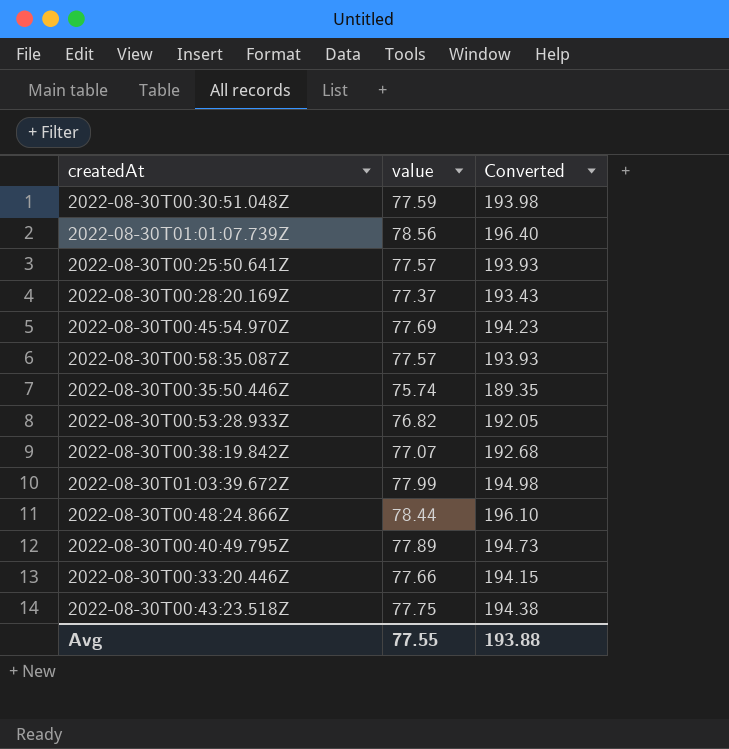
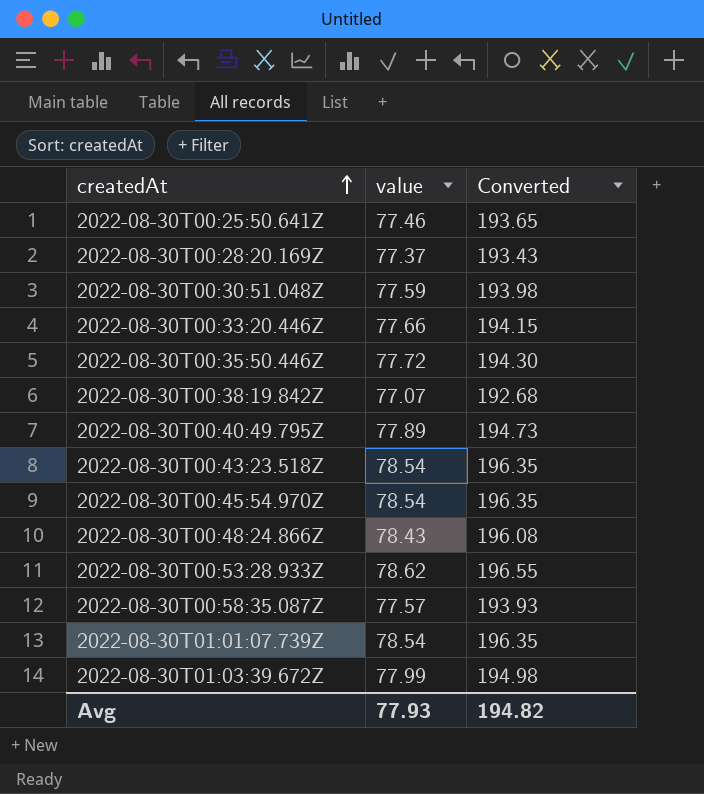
row order: none -> createdAt ascending
2022-08-30T00:25:50.641Z | value: 77.57 -> 77.46
2022-08-30T00:25:50.641Z | Converted: 193.93 -> 193.65
2022-08-30T00:35:50.446Z | value: 75.74 -> 77.72
2022-08-30T00:35:50.446Z | Converted: 189.35 -> 194.30
2022-08-30T00:43:23.518Z | value: 77.75 -> 78.54
2022-08-30T00:43:23.518Z | Converted: 194.38 -> 196.35
2022-08-30T00:45:54.970Z | value: 77.69 -> 78.54
2022-08-30T00:45:54.970Z | Converted: 194.23 -> 196.35
2022-08-30T00:48:24.866Z | value: 78.44 -> 78.43
2022-08-30T00:48:24.866Z | Converted: 196.10 -> 196.08
2022-08-30T00:53:28.933Z | value: 76.82 -> 78.62
2022-08-30T00:53:28.933Z | Converted: 192.05 -> 196.55
2022-08-30T01:01:07.739Z | value: 78.56 -> 78.54
2022-08-30T01:01:07.739Z | Converted: 196.40 -> 196.35
Avg | value: 77.55 -> 77.93
Avg | Converted: 193.88 -> 194.82

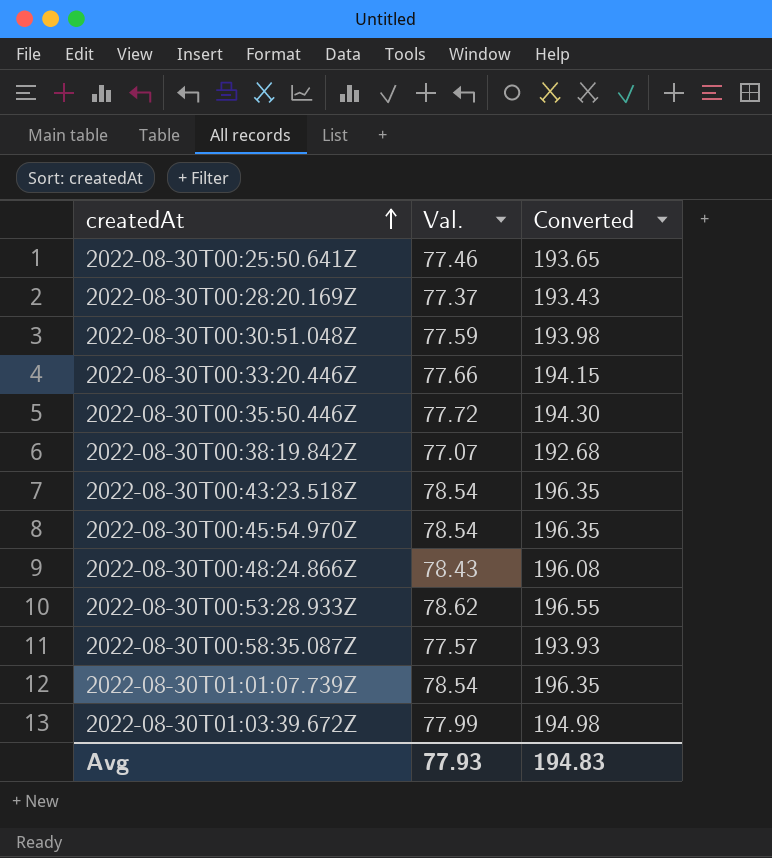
column name: value -> Val.
row 2022-08-30T00:40:49.795Z: 77.89 | 194.73 -> none
Avg | Converted: 194.82 -> 194.83

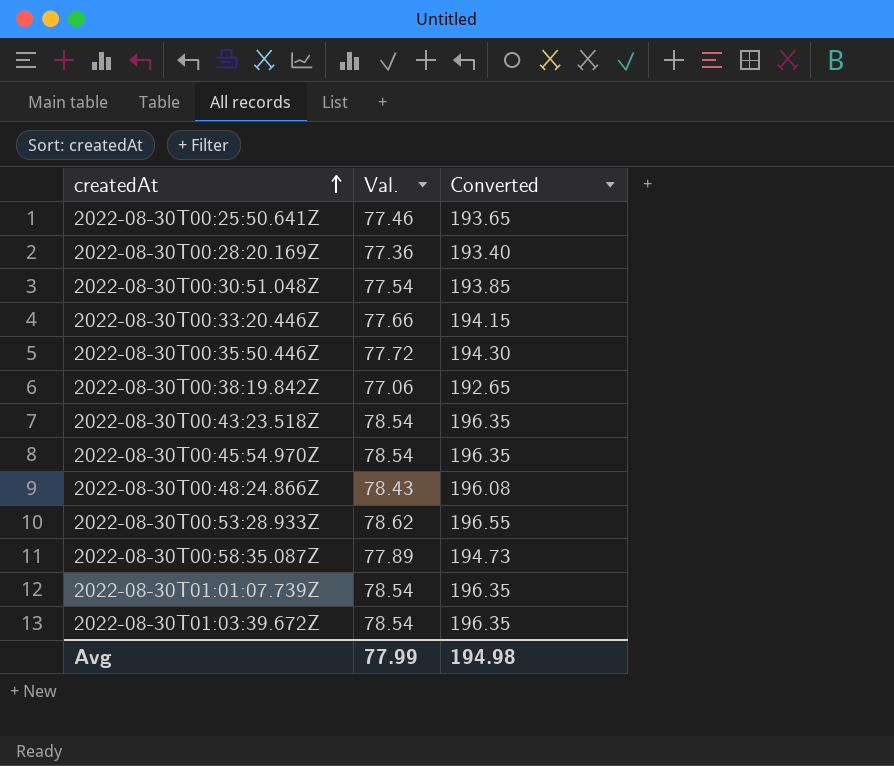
2022-08-30T00:28:20.169Z | Val.: 77.37 -> 77.36
2022-08-30T00:28:20.169Z | Converted: 193.43 -> 193.40
2022-08-30T00:30:51.048Z | Val.: 77.59 -> 77.54
2022-08-30T00:30:51.048Z | Converted: 193.98 -> 193.85
2022-08-30T00:38:19.842Z | Val.: 77.07 -> 77.06
2022-08-30T00:38:19.842Z | Converted: 192.68 -> 192.65
2022-08-30T00:58:35.087Z | Val.: 77.57 -> 77.89
2022-08-30T00:58:35.087Z | Converted: 193.93 -> 194.73
2022-08-30T01:03:39.672Z | Val.: 77.99 -> 78.54
2022-08-30T01:03:39.672Z | Converted: 194.98 -> 196.35
Avg | Val.: 77.93 -> 77.99
Avg | Converted: 194.83 -> 194.98

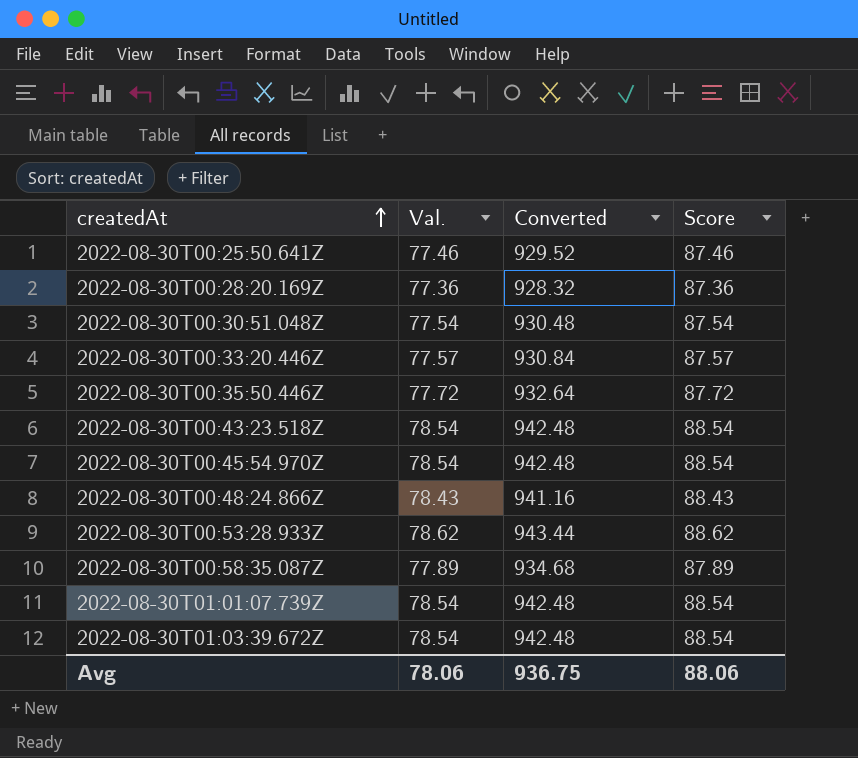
column Converted | formula: [Val.] * 2.5 -> [Val.] * 12
column Score | formula: none -> [Val.] + 10
row 2022-08-30T00:38:19.842Z: 77.06 | 192.65 -> none
2022-08-30T00:33:20.446Z | Val.: 77.66 -> 77.57
Avg | Val.: 77.99 -> 78.06
Avg | Converted: 194.98 -> 936.75

